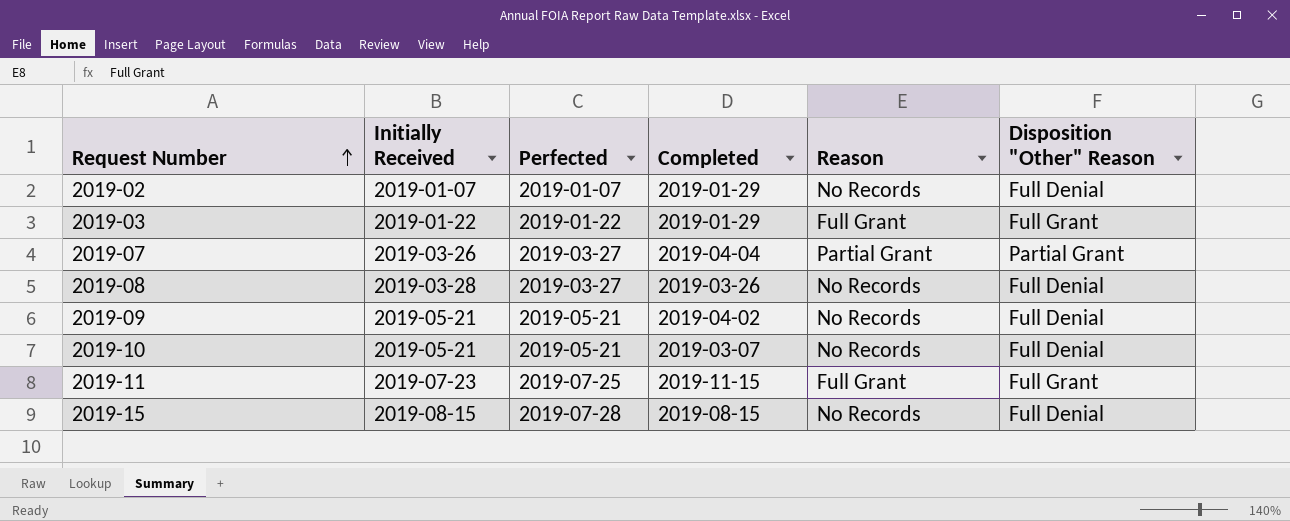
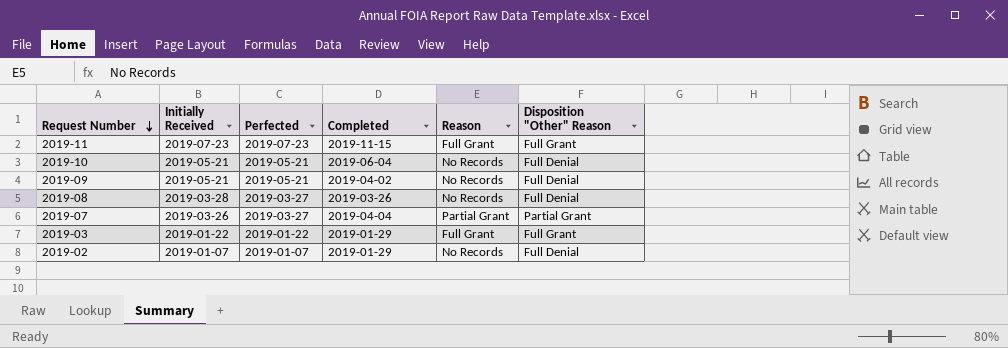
row order: Request Number ascending -> Request Number descending
row 2019-15: 2019-08-15 | 2019-07-28 | 2019-08-15 | No Records | Full Denial -> none
2019-11 | Perfected: 2019-07-25 -> 2019-07-23
2019-10 | Completed: 2019-03-07 -> 2019-06-04

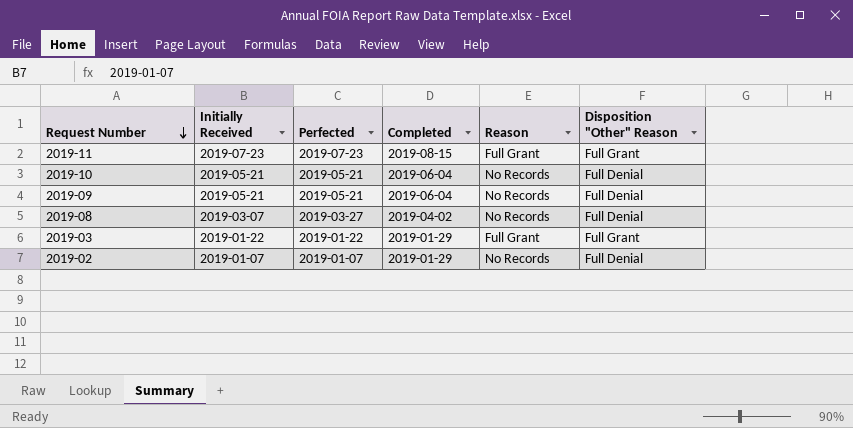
row 2019-07: 2019-03-26 | 2019-03-27 | 2019-04-04 | Partial Grant | Partial Grant -> none
2019-11 | Completed: 2019-11-15 -> 2019-08-15
2019-09 | Completed: 2019-04-02 -> 2019-06-04
2019-08 | Initially Received: 2019-03-28 -> 2019-03-07
2019-08 | Completed: 2019-03-26 -> 2019-04-02

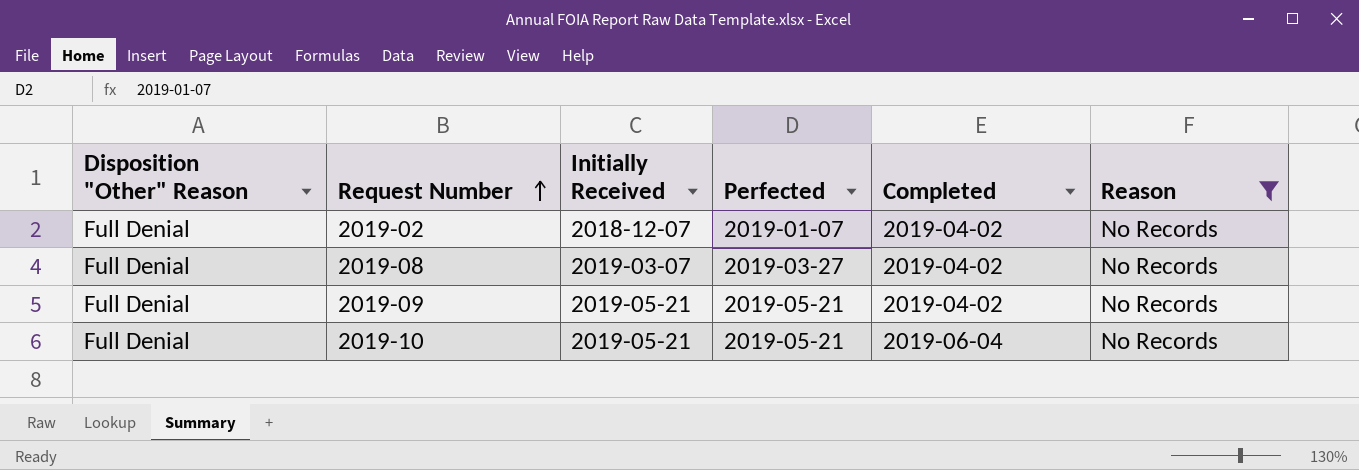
filter: none -> Reason = No Records
row order: Request Number descending -> Request Number ascending
column Disposition "Other" Reason | position: 6 -> 1
2019-02 | Initially Received: 2019-01-07 -> 2018-12-07
2019-02 | Completed: 2019-01-29 -> 2019-04-02
2019-09 | Completed: 2019-06-04 -> 2019-04-02

